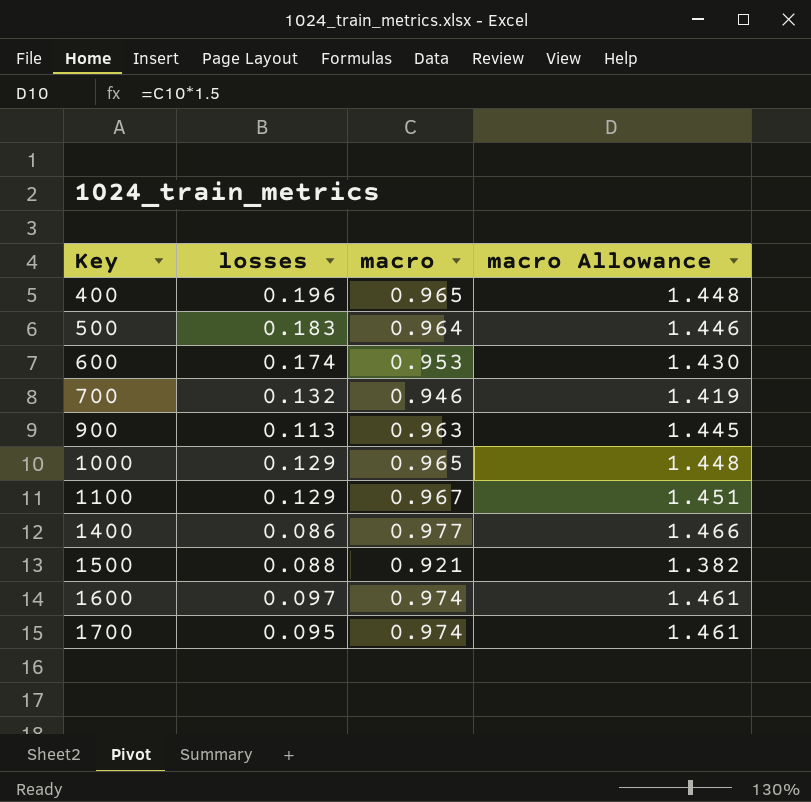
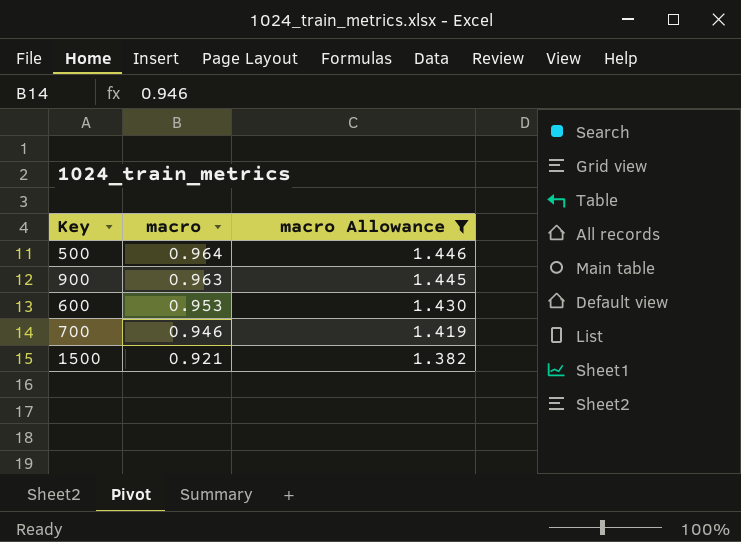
filter: none -> macro Allowance <= 1.446
row order: Key ascending -> macro descending
column losses | position: 2 -> none

